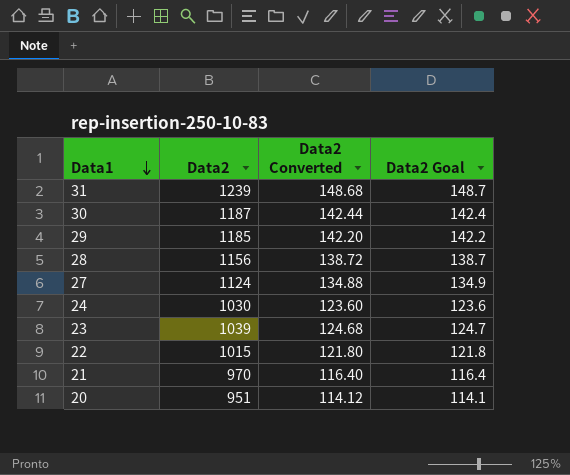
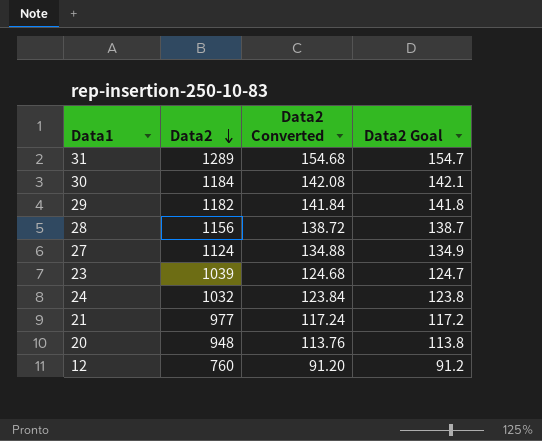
row order: Data1 descending -> Data2 descending
row 22: 1015 | 121.80 | 121.8 -> none
31 | Data2: 1239 -> 1289
31 | Data2 Converted: 148.68 -> 154.68
31 | Data2 Goal: 148.7 -> 154.7
30 | Data2: 1187 -> 1184
30 | Data2 Converted: 142.44 -> 142.08
30 | Data2 Goal: 142.4 -> 142.1
29 | Data2: 1185 -> 1182
29 | Data2 Converted: 142.20 -> 141.84
29 | Data2 Goal: 142.2 -> 141.8
24 | Data2: 1030 -> 1032
24 | Data2 Converted: 123.60 -> 123.84
24 | Data2 Goal: 123.6 -> 123.8
21 | Data2: 970 -> 977
21 | Data2 Converted: 116.40 -> 117.24
21 | Data2 Goal: 116.4 -> 117.2
20 | Data2: 951 -> 948
20 | Data2 Converted: 114.12 -> 113.76
20 | Data2 Goal: 114.1 -> 113.8
row 12: none -> 760 | 91.20 | 91.2

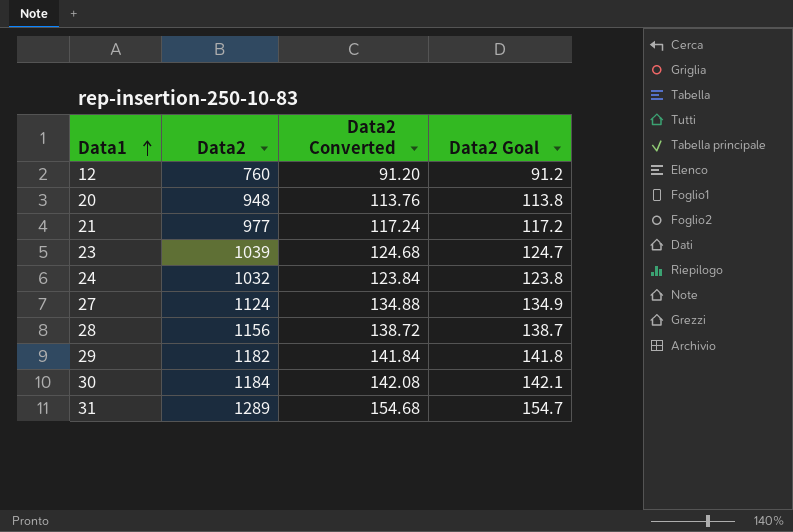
row order: Data2 descending -> Data1 ascending

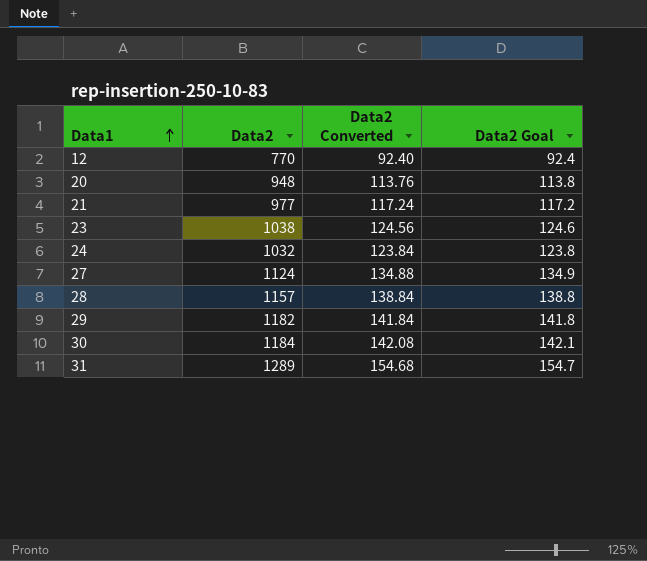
12 | Data2: 760 -> 770
12 | Data2 Converted: 91.20 -> 92.40
12 | Data2 Goal: 91.2 -> 92.4
23 | Data2: 1039 -> 1038
23 | Data2 Converted: 124.68 -> 124.56
23 | Data2 Goal: 124.7 -> 124.6
28 | Data2: 1156 -> 1157
28 | Data2 Converted: 138.72 -> 138.84
28 | Data2 Goal: 138.7 -> 138.8

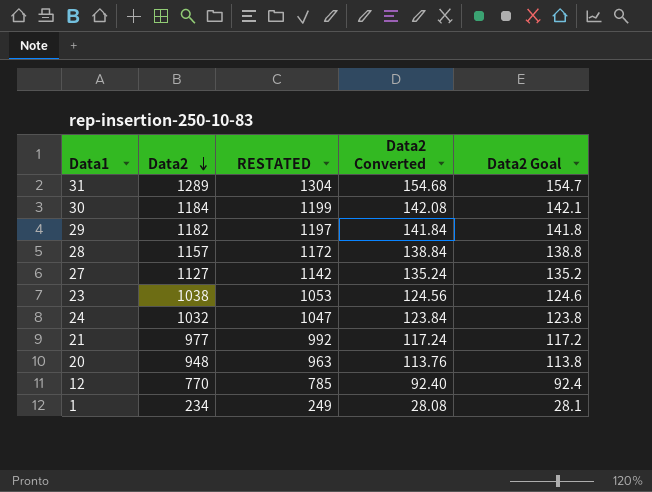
row order: Data1 ascending -> Data2 descending
column RESTATED | formula: none -> [Data2] + 15
27 | Data2: 1124 -> 1127
27 | Data2 Converted: 134.88 -> 135.24
27 | Data2 Goal: 134.9 -> 135.2
row 1: none -> 234 | 249 | 28.08 | 28.1

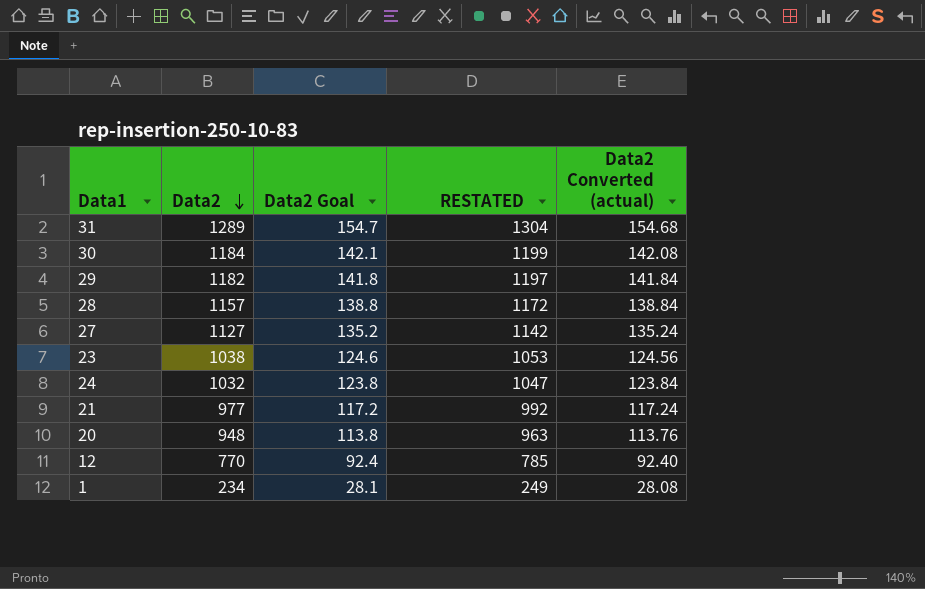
column Data2 Goal | position: 5 -> 3
column name: Data2 Converted -> Data2 Converted (actual)

